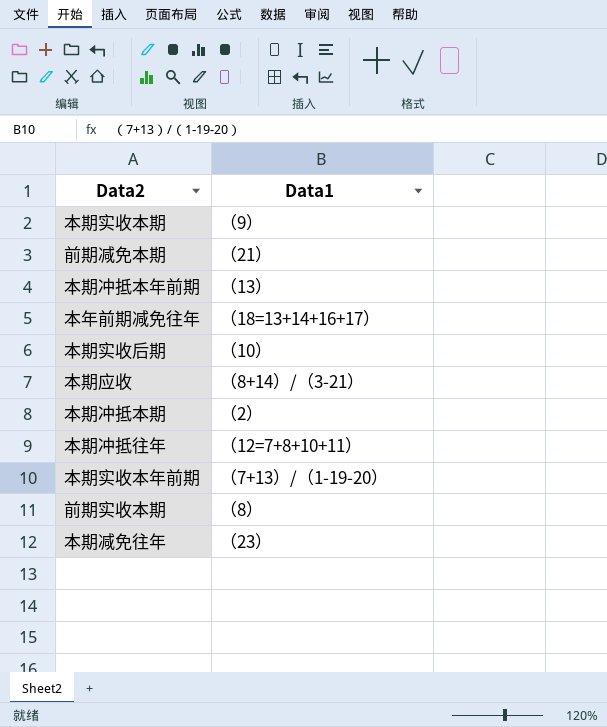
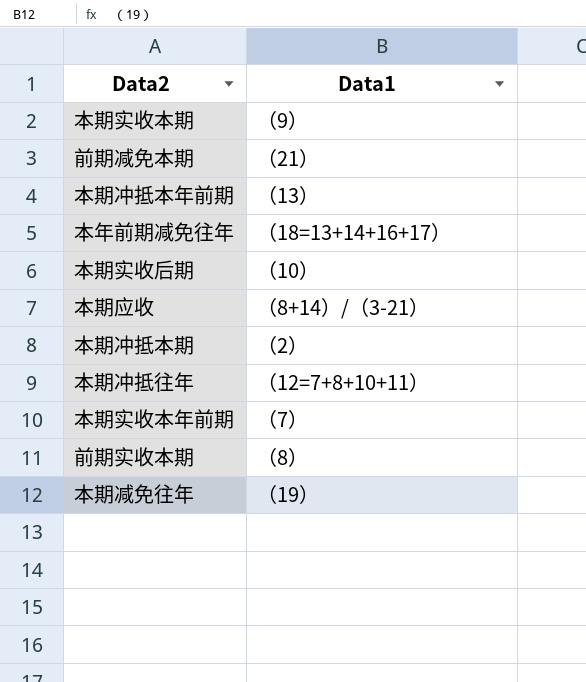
本期实收本年前期 | Data1: （7+13）/（1-19-20） -> （7）
本期减免往年 | Data1: （23） -> （19）

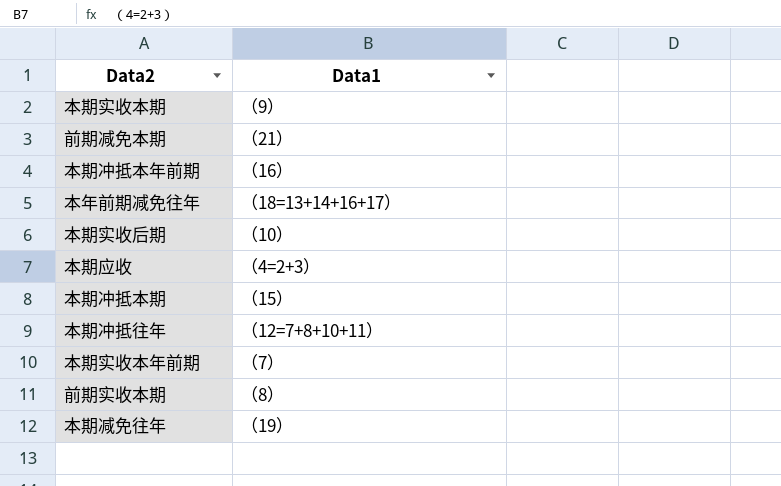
本期冲抵本年前期 | Data1: （13） -> （16）
本期应收 | Data1: （8+14）/（3-21） -> （4=2+3）
本期冲抵本期 | Data1: （2） -> （15）

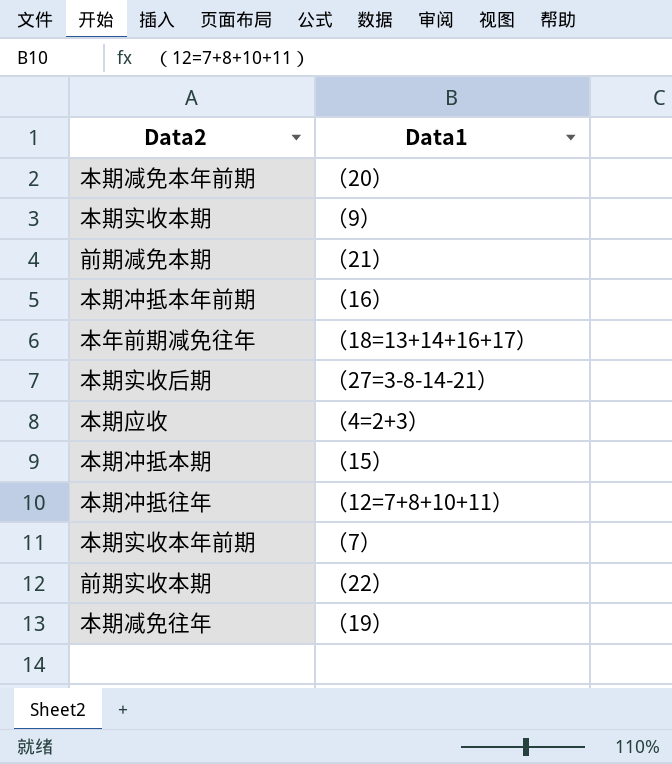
row 本期减免本年前期: none -> （20）
本期实收后期 | Data1: （10） -> （27=3-8-14-21）
前期实收本期 | Data1: （8） -> （22）

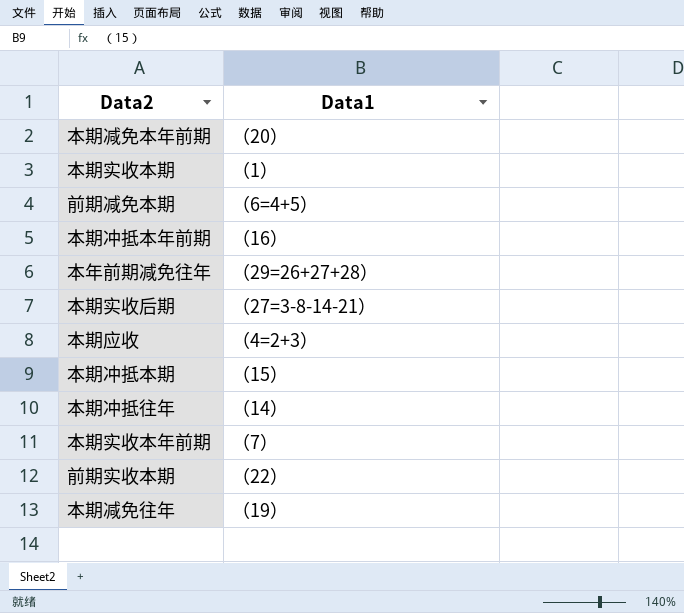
本期实收本期 | Data1: （9） -> （1）
前期减免本期 | Data1: （21） -> （6=4+5）
本年前期减免往年 | Data1: （18=13+14+16+17） -> （29=26+27+28）
本期冲抵往年 | Data1: （12=7+8+10+11） -> （14）

